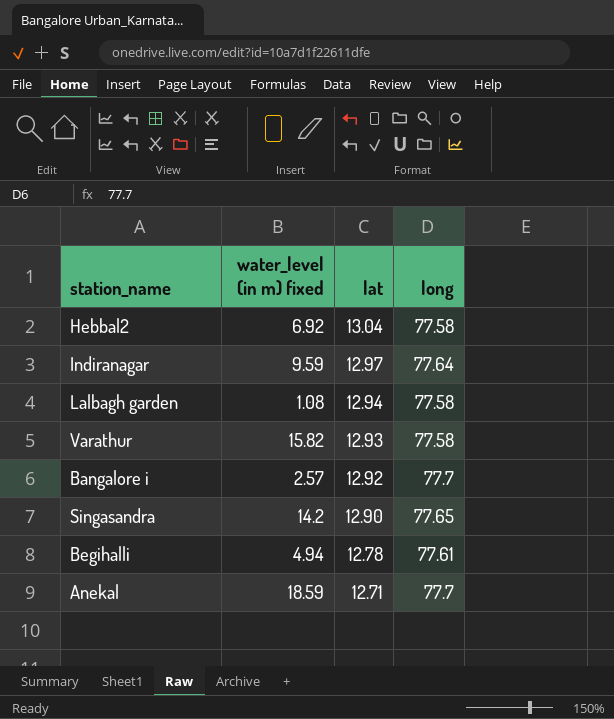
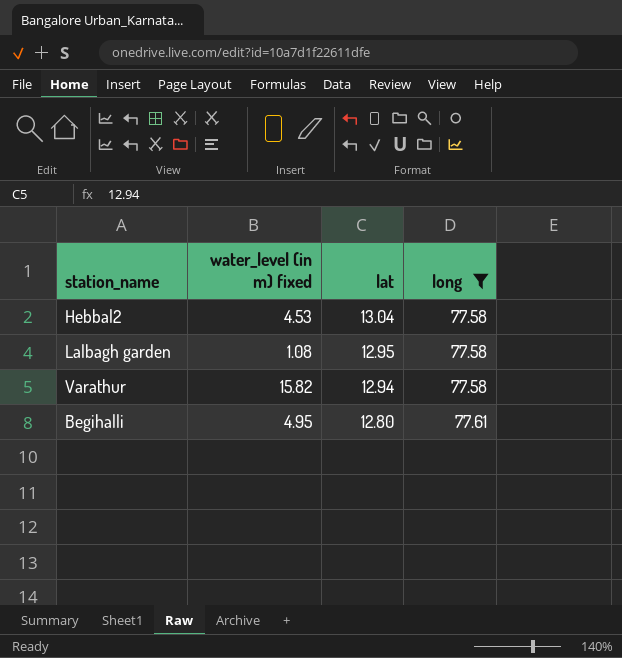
filter: none -> long <= 77.61
Hebbal2 | water_level (in m) fixed: 6.92 -> 4.53
Lalbagh garden | lat: 12.94 -> 12.95
Varathur | lat: 12.93 -> 12.94
Begihalli | water_level (in m) fixed: 4.94 -> 4.95
Begihalli | lat: 12.78 -> 12.80

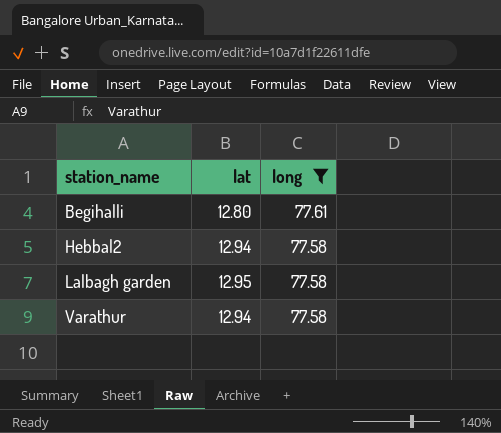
row order: lat descending -> station_name ascending
column water_level (in m) fixed | position: 2 -> none
Hebbal2 | lat: 13.04 -> 12.94

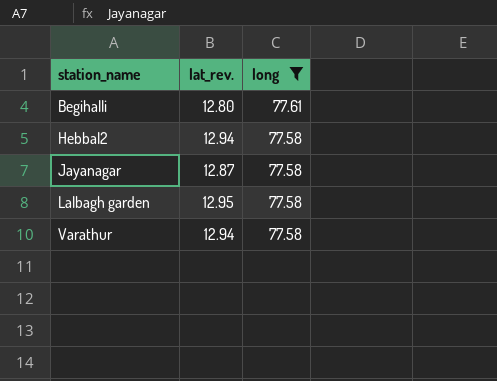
column name: lat -> lat_rev.
row Jayanagar: none -> 12.87 | 77.58

